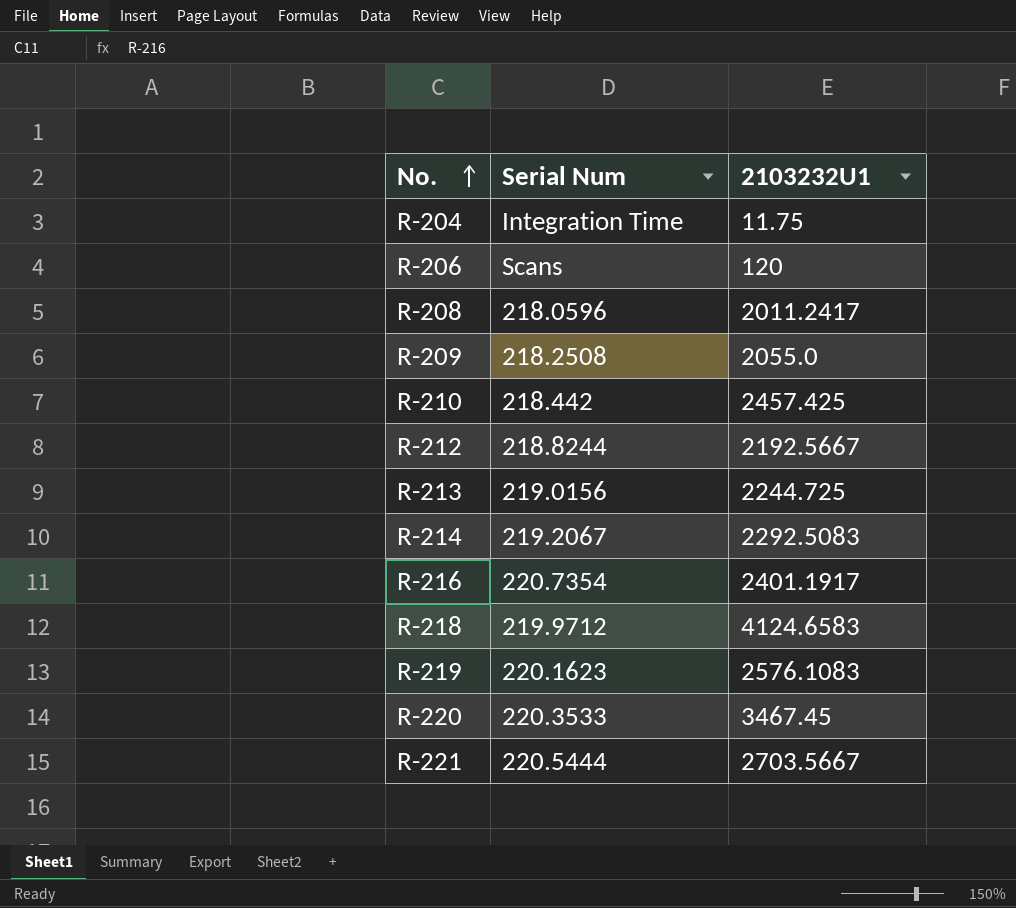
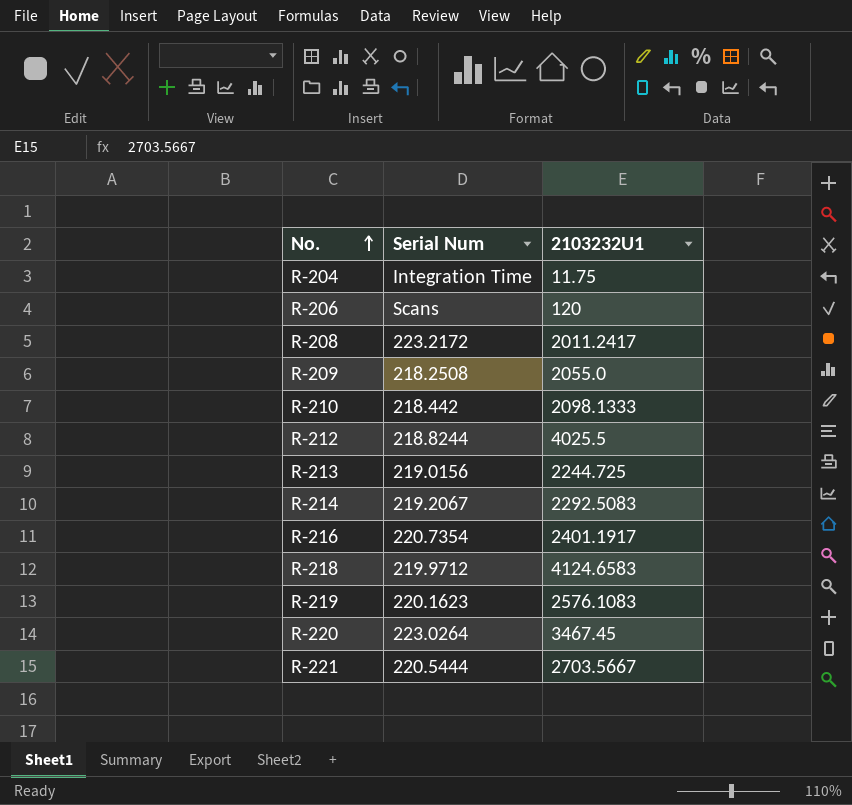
R-208 | Serial Num: 218.0596 -> 223.2172
R-210 | 2103232U1: 2457.425 -> 2098.1333
R-212 | 2103232U1: 2192.5667 -> 4025.5
R-220 | Serial Num: 220.3533 -> 223.0264

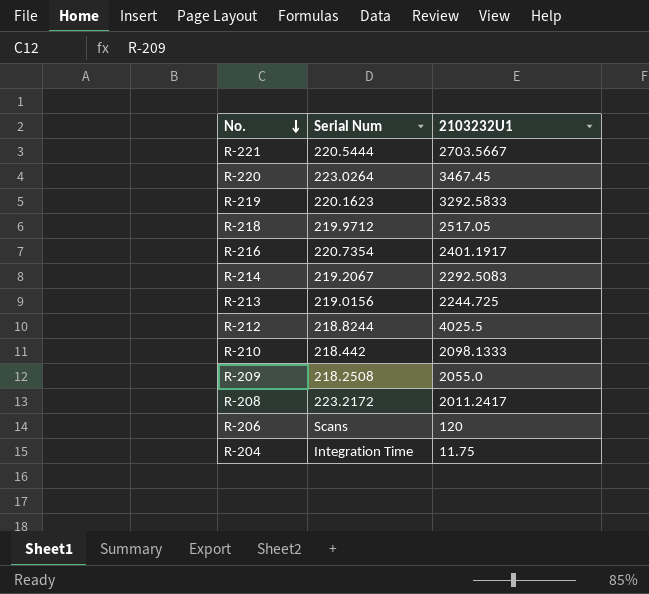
row order: No. ascending -> No. descending
R-219 | 2103232U1: 2576.1083 -> 3292.5833
R-218 | 2103232U1: 4124.6583 -> 2517.05

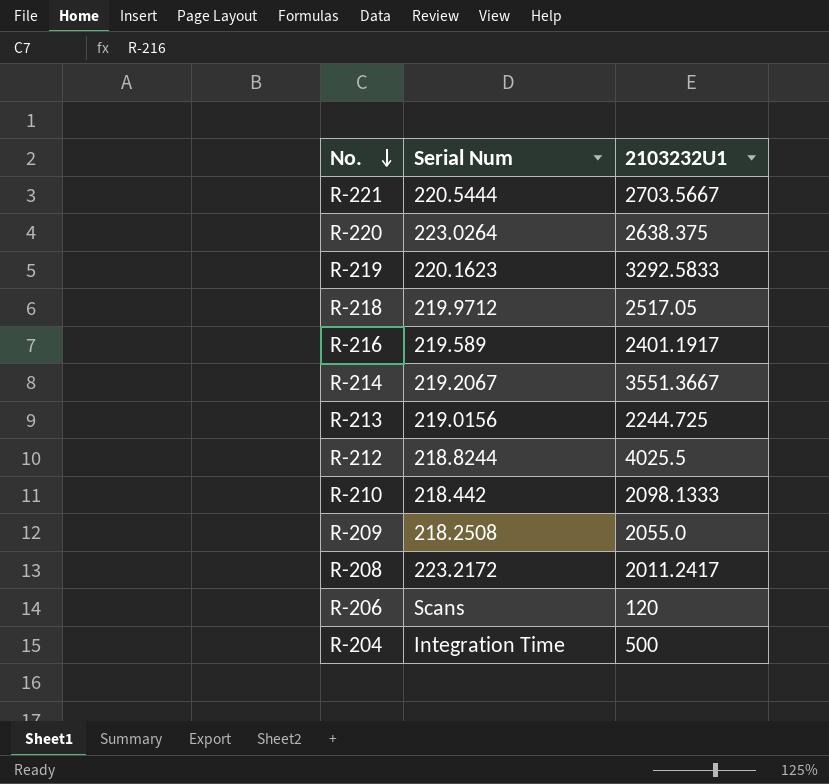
R-220 | 2103232U1: 3467.45 -> 2638.375
R-216 | Serial Num: 220.7354 -> 219.589
R-214 | 2103232U1: 2292.5083 -> 3551.3667
R-204 | 2103232U1: 11.75 -> 500

